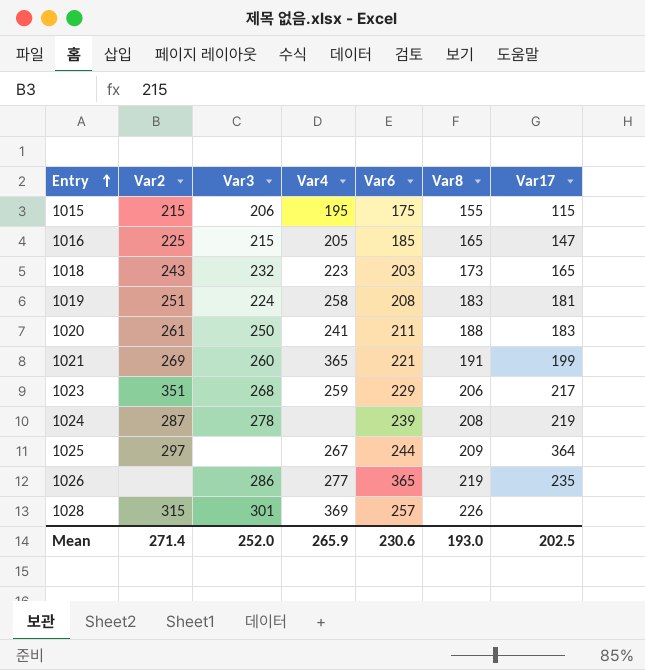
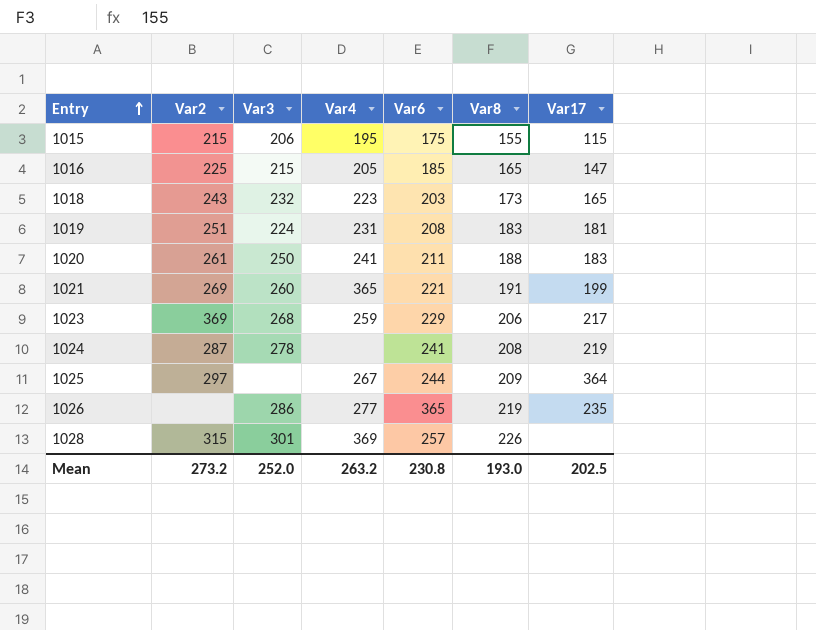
1019 | Var4: 258 -> 231
1023 | Var2: 351 -> 369
1024 | Var6: 239 -> 241
Mean | Var2: 271.4 -> 273.2
Mean | Var4: 265.9 -> 263.2
Mean | Var6: 230.6 -> 230.8

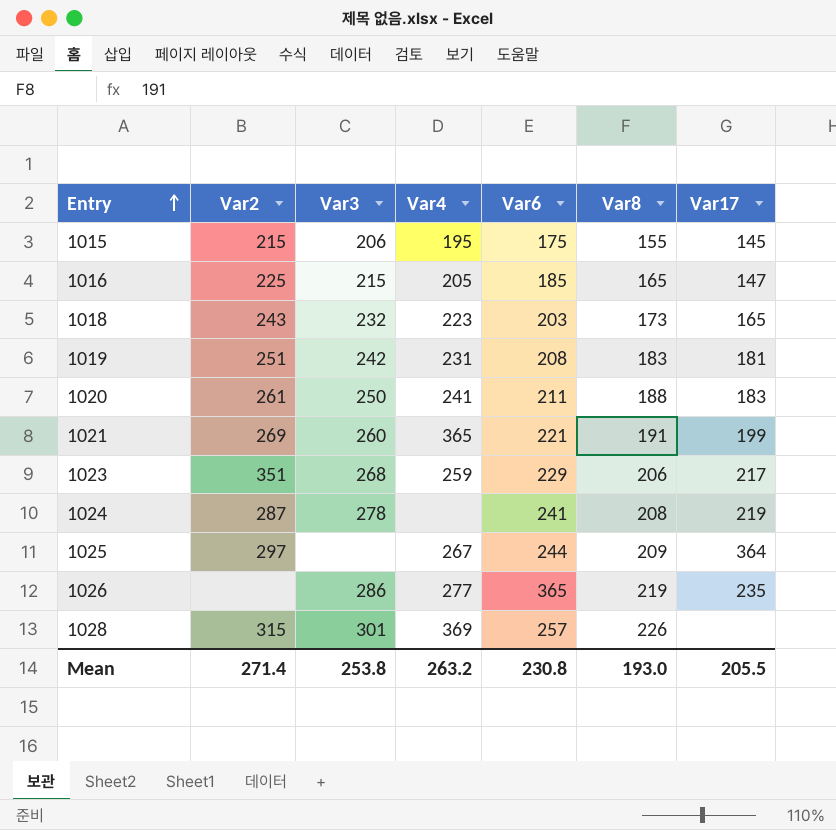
1015 | Var17: 115 -> 145
1019 | Var3: 224 -> 242
1023 | Var2: 369 -> 351
Mean | Var2: 273.2 -> 271.4
Mean | Var3: 252.0 -> 253.8
Mean | Var17: 202.5 -> 205.5

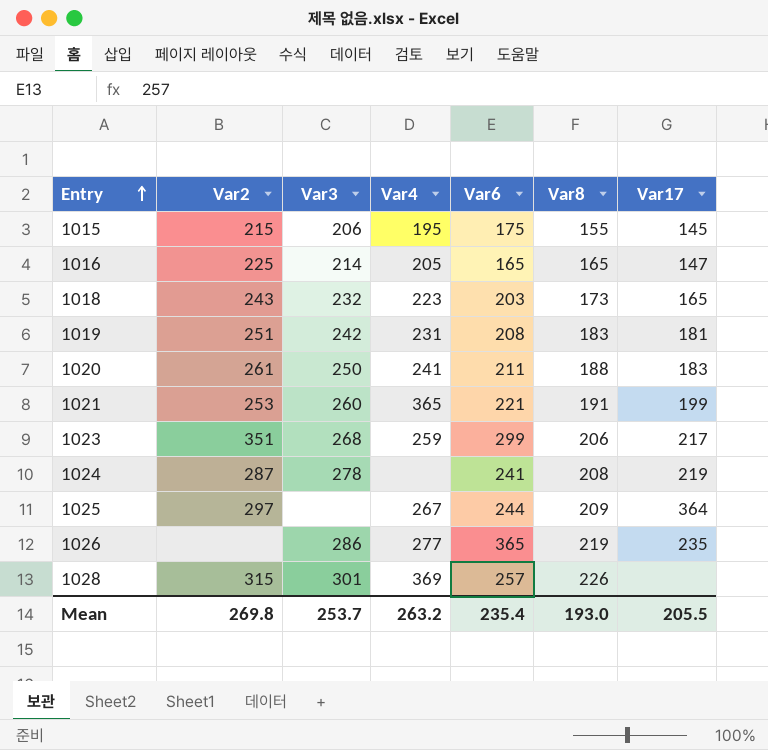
1016 | Var3: 215 -> 214
1016 | Var6: 185 -> 165
1021 | Var2: 269 -> 253
1023 | Var6: 229 -> 299
Mean | Var2: 271.4 -> 269.8
Mean | Var3: 253.8 -> 253.7
Mean | Var6: 230.8 -> 235.4

